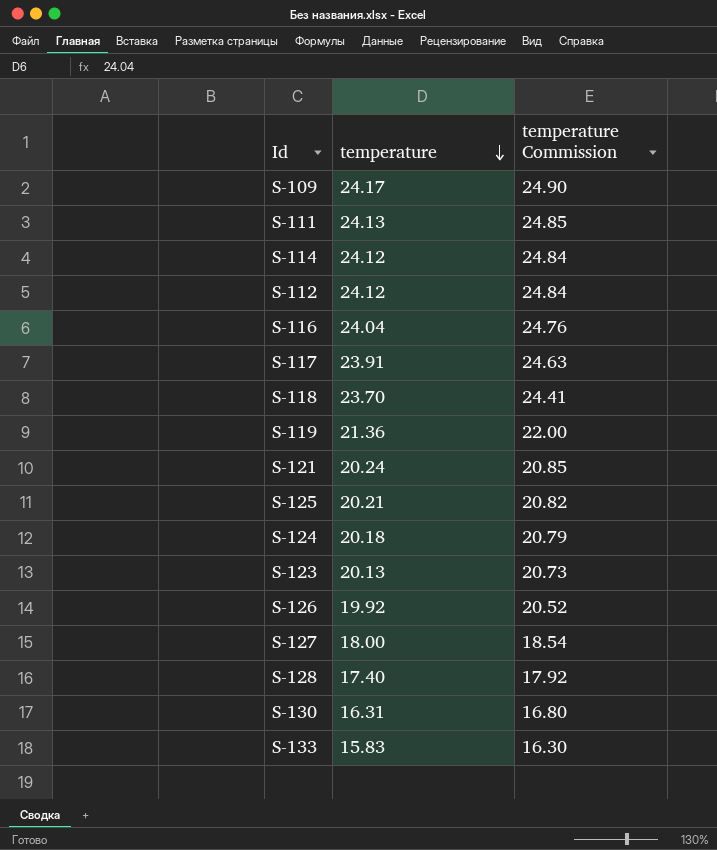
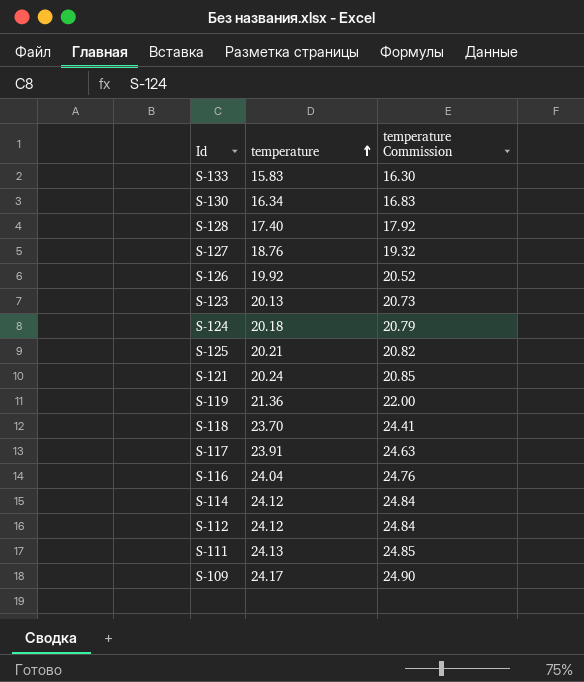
row order: temperature descending -> temperature ascending
S-130 | temperature: 16.31 -> 16.34
S-130 | temperature Commission: 16.80 -> 16.83
S-127 | temperature: 18.00 -> 18.76
S-127 | temperature Commission: 18.54 -> 19.32

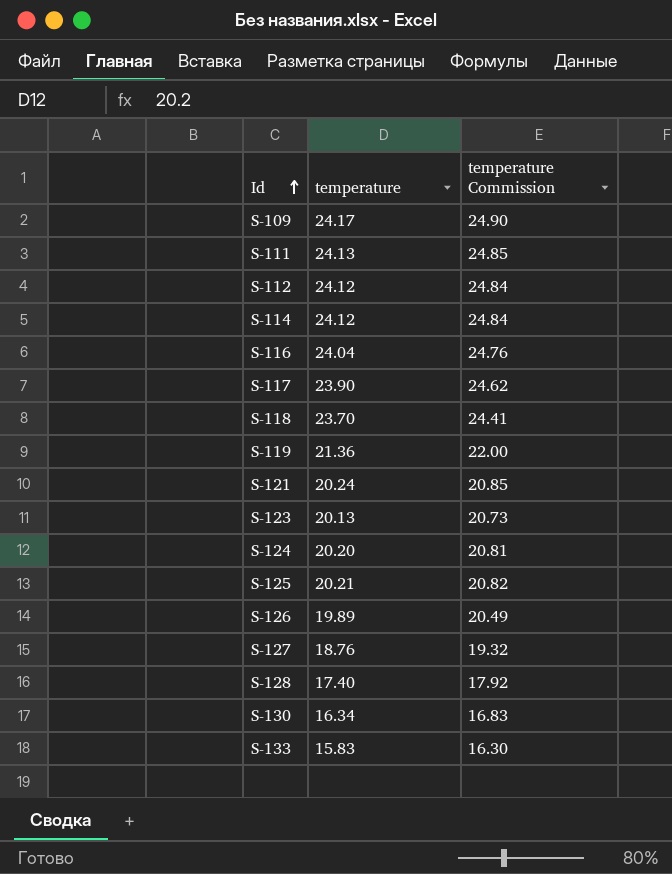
row order: temperature ascending -> Id ascending
S-117 | temperature: 23.91 -> 23.90
S-117 | temperature Commission: 24.63 -> 24.62
S-124 | temperature: 20.18 -> 20.20
S-124 | temperature Commission: 20.79 -> 20.81
S-126 | temperature: 19.92 -> 19.89
S-126 | temperature Commission: 20.52 -> 20.49

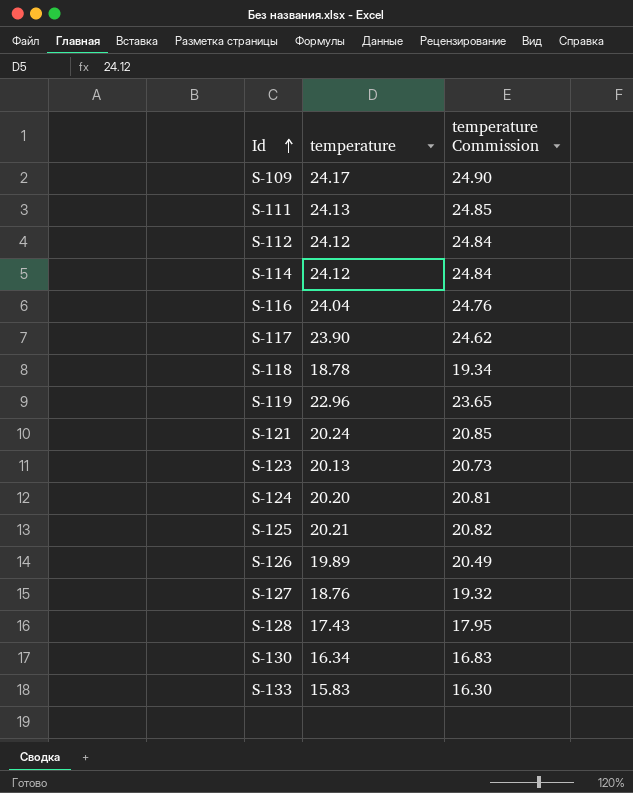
S-118 | temperature: 23.70 -> 18.78
S-118 | temperature Commission: 24.41 -> 19.34
S-119 | temperature: 21.36 -> 22.96
S-119 | temperature Commission: 22.00 -> 23.65
S-128 | temperature: 17.40 -> 17.43
S-128 | temperature Commission: 17.92 -> 17.95

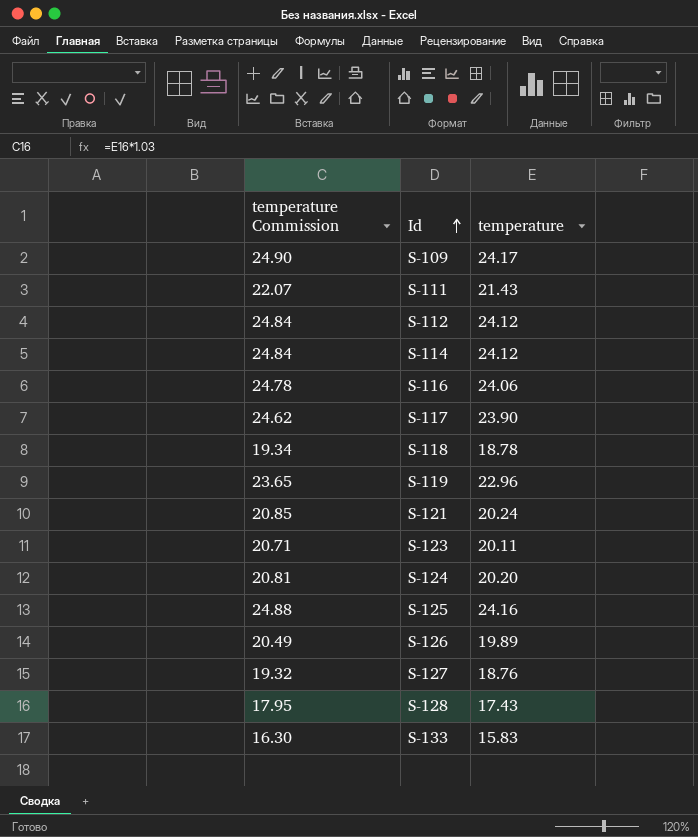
column temperature Commission | position: 3 -> 1
row S-130: 16.34 | 16.83 -> none
S-111 | temperature Commission: 24.85 -> 22.07
S-111 | temperature: 24.13 -> 21.43
S-116 | temperature Commission: 24.76 -> 24.78
S-116 | temperature: 24.04 -> 24.06
S-123 | temperature Commission: 20.73 -> 20.71
S-123 | temperature: 20.13 -> 20.11
S-125 | temperature Commission: 20.82 -> 24.88
S-125 | temperature: 20.21 -> 24.16

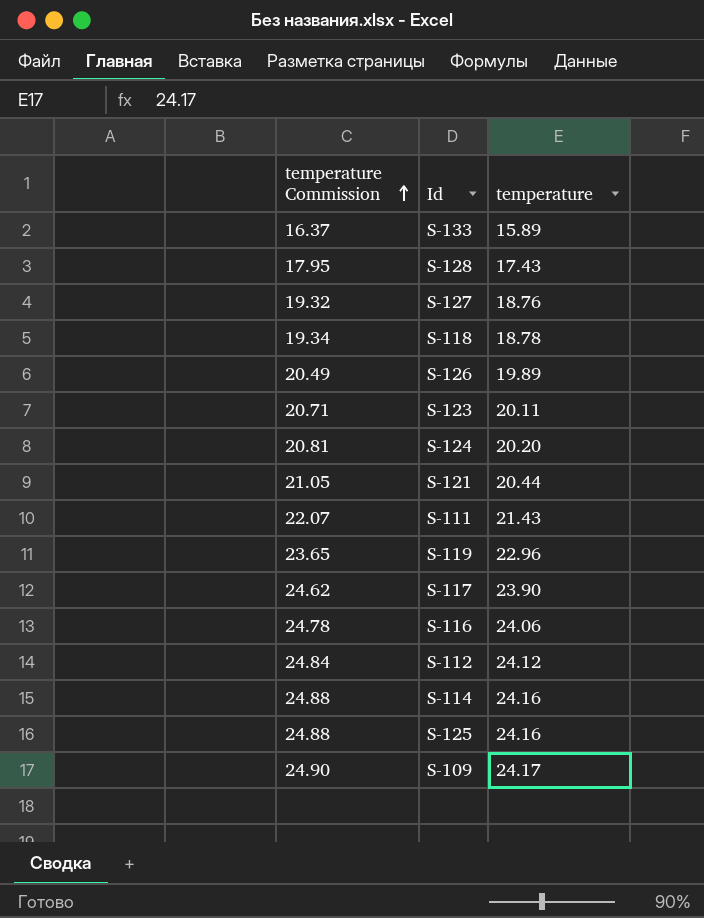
row order: Id ascending -> temperature Commission ascending
S-133 | temperature Commission: 16.30 -> 16.37
S-133 | temperature: 15.83 -> 15.89
S-121 | temperature Commission: 20.85 -> 21.05
S-121 | temperature: 20.24 -> 20.44
S-114 | temperature Commission: 24.84 -> 24.88
S-114 | temperature: 24.12 -> 24.16

